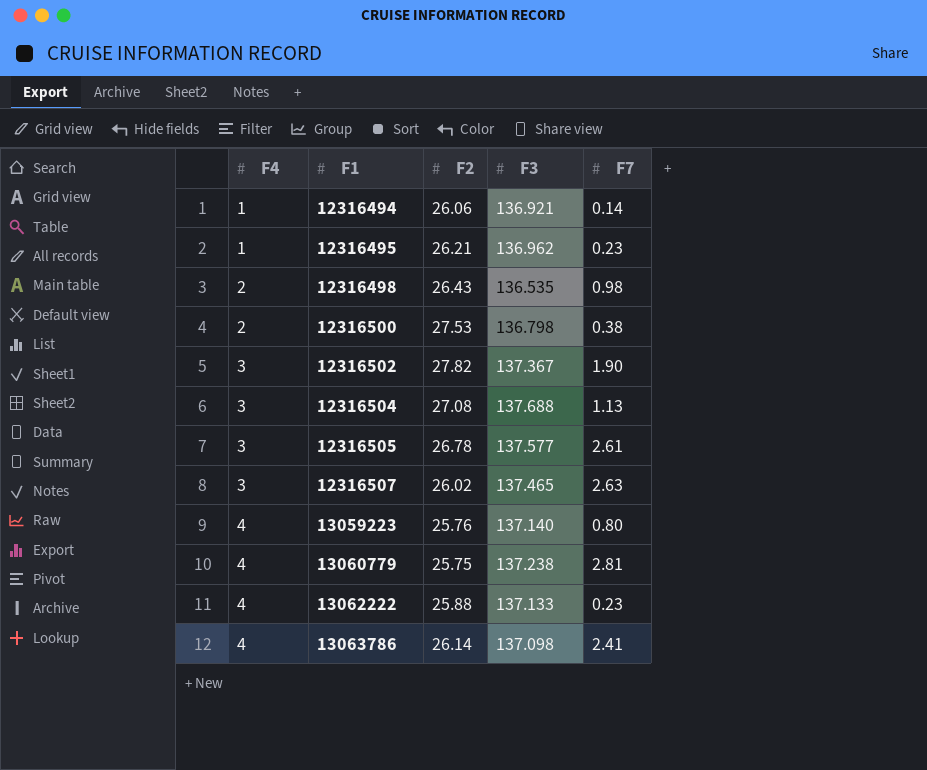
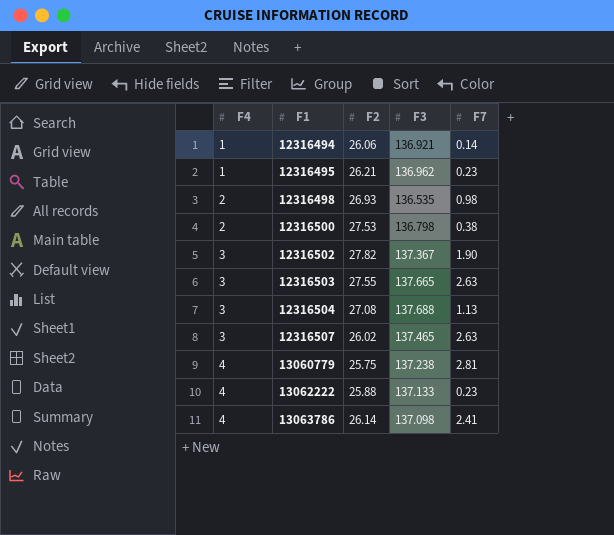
row 12316505: 3 | 26.78 | 137.577 | 2.61 -> none
row 13059223: 4 | 25.76 | 137.140 | 0.80 -> none
12316498 | F2: 26.43 -> 26.93
row 12316503: none -> 3 | 27.55 | 137.665 | 2.63

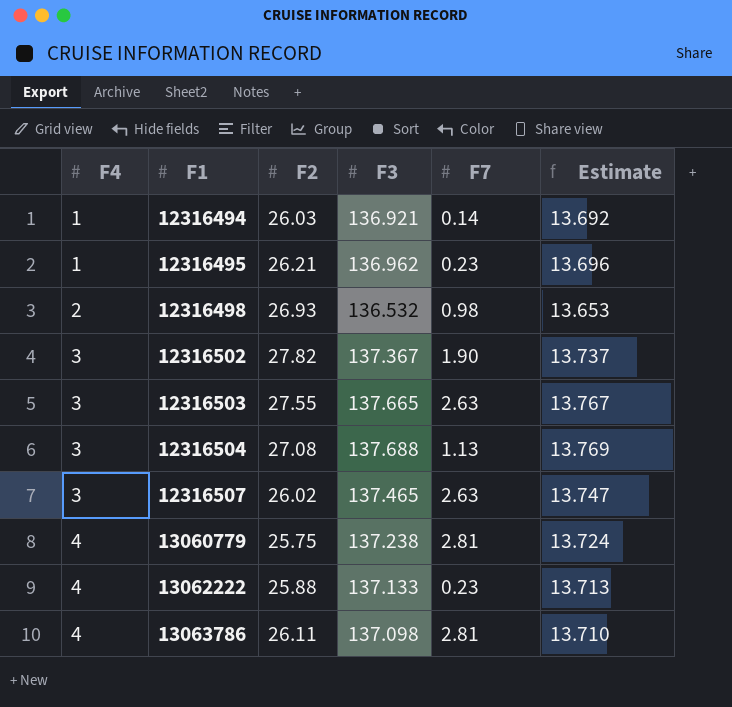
column Estimate | formula: none -> [F3] * 0.1
row 12316500: 2 | 27.53 | 136.798 | 0.38 -> none
12316494 | F2: 26.06 -> 26.03
12316498 | F3: 136.535 -> 136.532
13063786 | F2: 26.14 -> 26.11
13063786 | F7: 2.41 -> 2.81

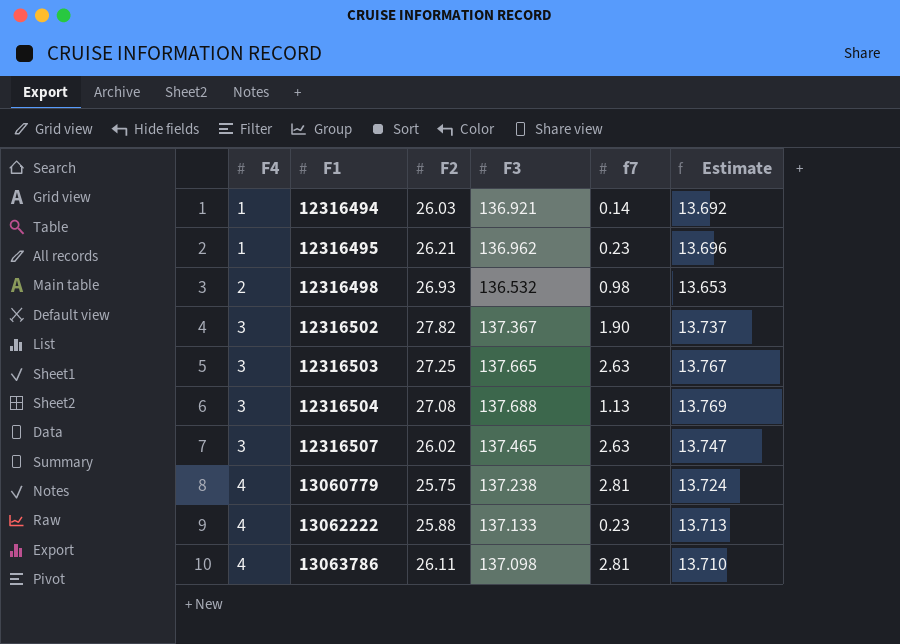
column name: F7 -> f7
12316503 | F2: 27.55 -> 27.25

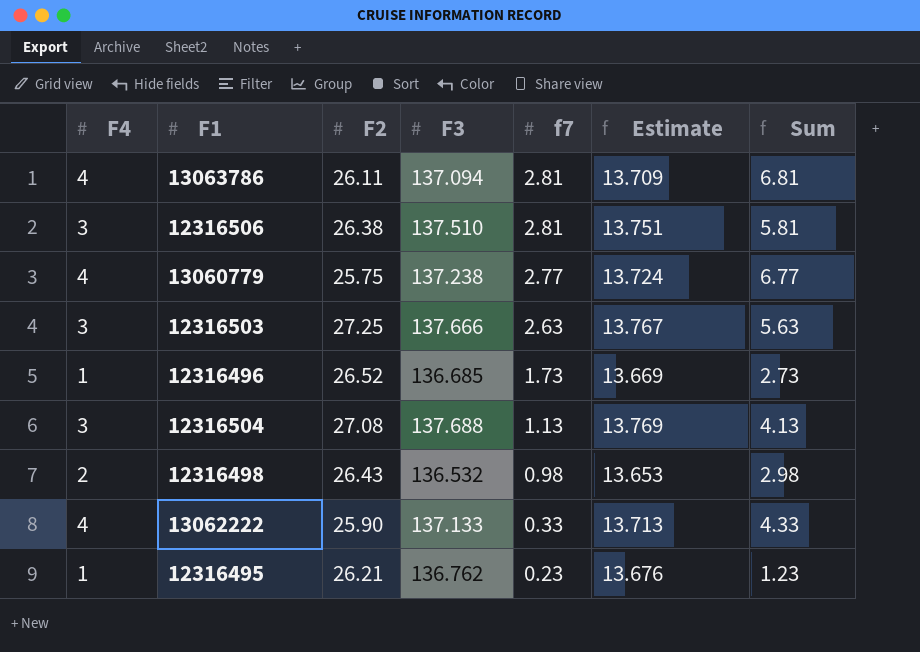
row order: F4 ascending -> f7 descending
column Sum | formula: none -> [F4] + [f7]
row 12316494: 1 | 26.03 | 136.921 | 0.14 | 13.692 -> none
row 12316502: 3 | 27.82 | 137.367 | 1.90 | 13.737 -> none
row 12316507: 3 | 26.02 | 137.465 | 2.63 | 13.747 -> none
13063786 | F3: 137.098 -> 137.094
13063786 | Estimate: 13.710 -> 13.709
row 12316506: none -> 3 | 26.38 | 137.510 | 2.81 | 13.751 | 5.81
13060779 | f7: 2.81 -> 2.77
12316503 | F3: 137.665 -> 137.666
row 12316496: none -> 1 | 26.52 | 136.685 | 1.73 | 13.669 | 2.73
12316498 | F2: 26.93 -> 26.43
13062222 | F2: 25.88 -> 25.90
13062222 | f7: 0.23 -> 0.33
12316495 | F3: 136.962 -> 136.762
12316495 | Estimate: 13.696 -> 13.676

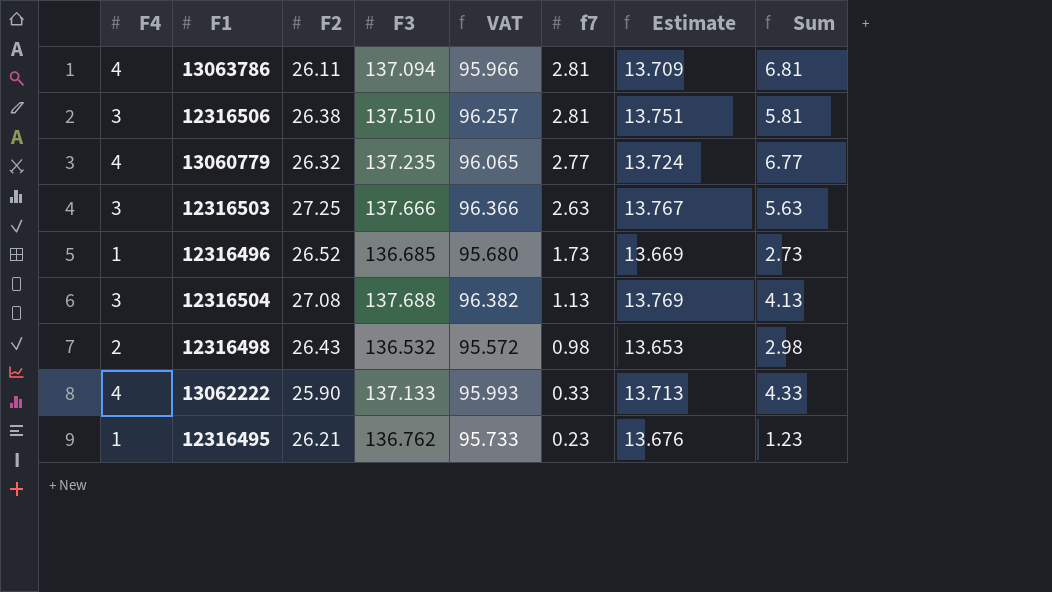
column VAT | formula: none -> [F3] * 0.7
13060779 | F2: 25.75 -> 26.32
13060779 | F3: 137.238 -> 137.235

